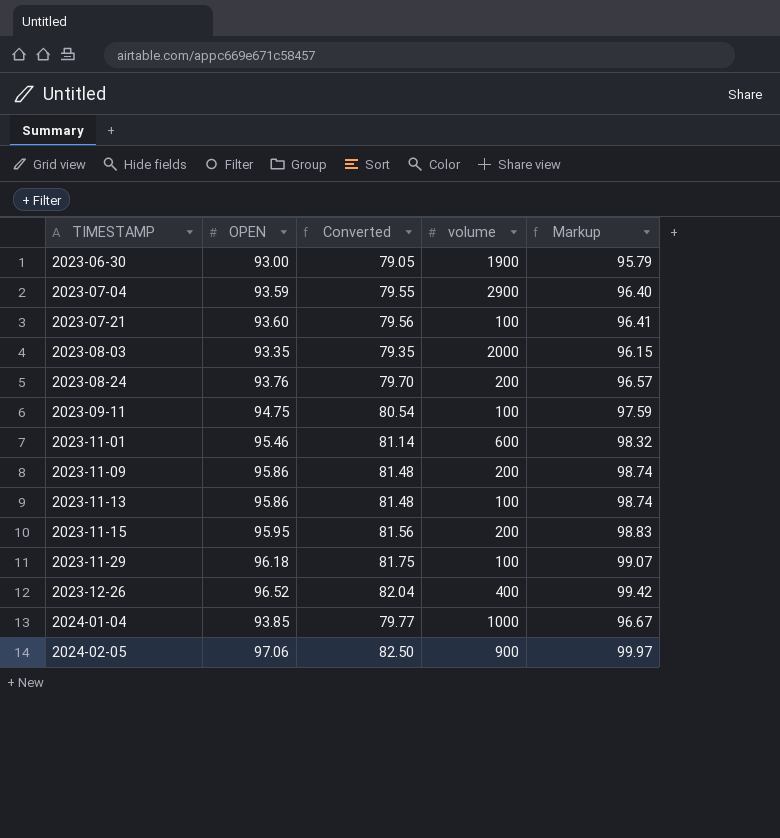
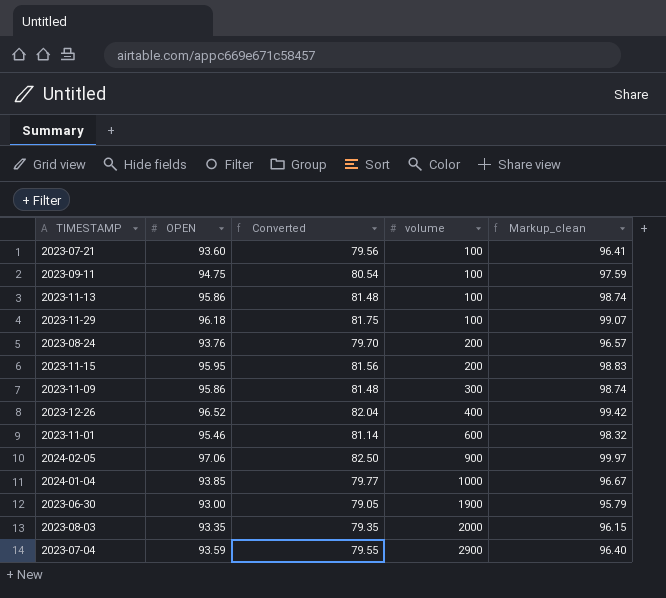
row order: TIMESTAMP ascending -> volume ascending
column name: Markup -> Markup_clean
2023-11-09 | volume: 200 -> 300

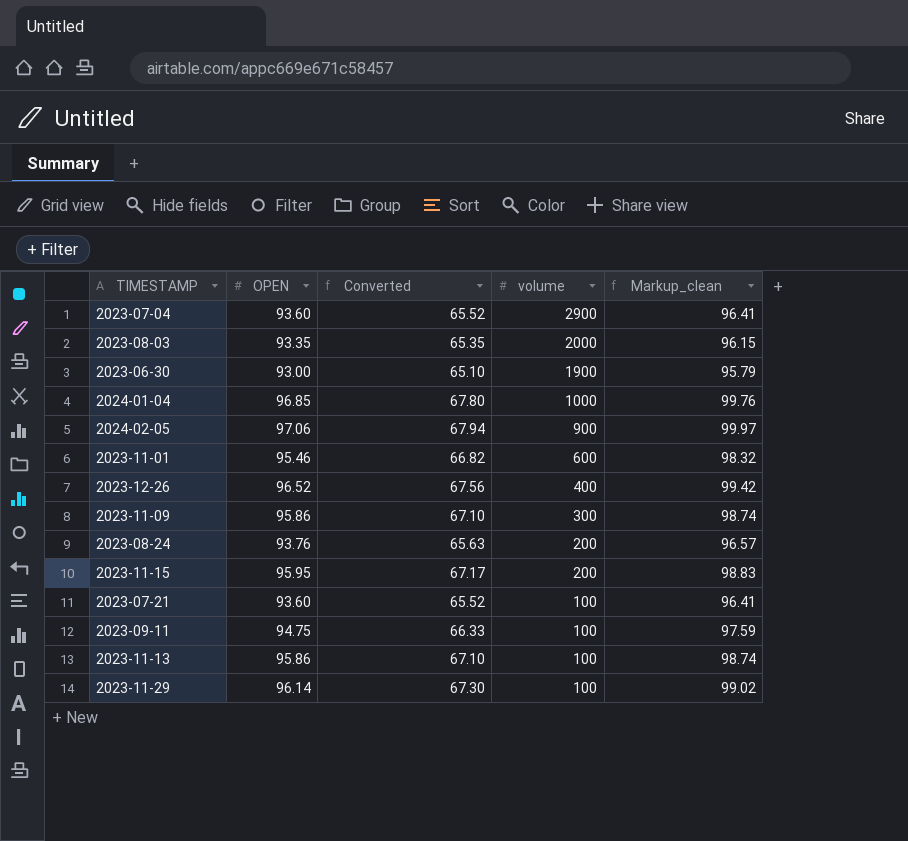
row order: volume ascending -> volume descending
column Converted | formula: [OPEN] * 0.85 -> [OPEN] * 0.7
2023-07-04 | OPEN: 93.59 -> 93.60
2023-07-04 | Markup_clean: 96.40 -> 96.41
2024-01-04 | OPEN: 93.85 -> 96.85
2024-01-04 | Markup_clean: 96.67 -> 99.76
2023-11-29 | OPEN: 96.18 -> 96.14
2023-11-29 | Markup_clean: 99.07 -> 99.02

